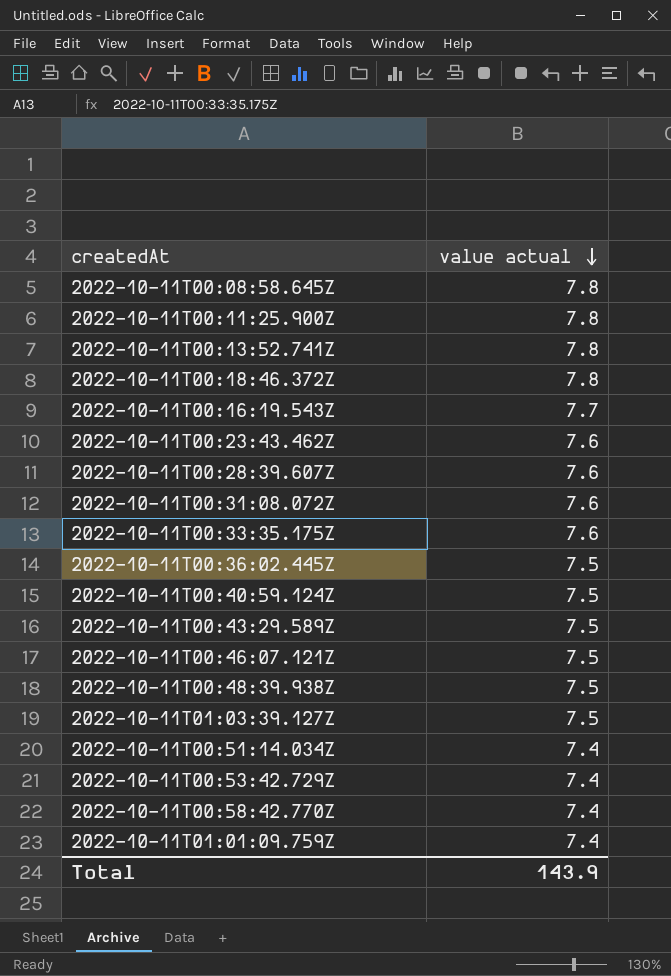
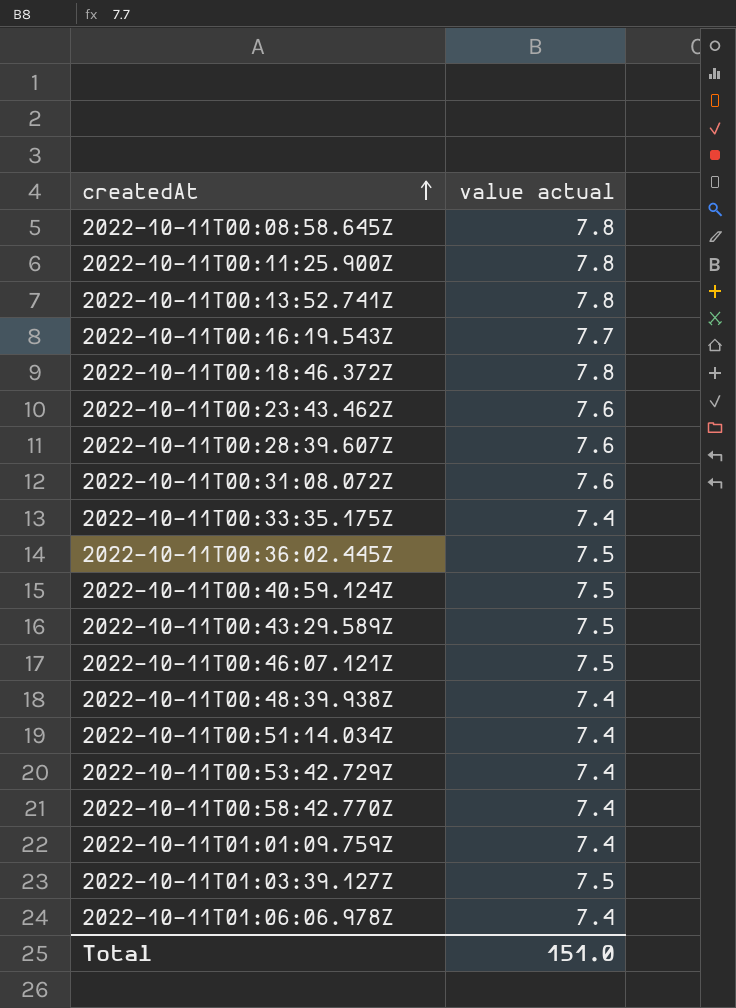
row order: value actual descending -> createdAt ascending
2022-10-11T00:33:35.175Z | value actual: 7.6 -> 7.4
2022-10-11T00:48:39.938Z | value actual: 7.5 -> 7.4
row 2022-10-11T01:06:06.978Z: none -> 7.4
Total | value actual: 143.9 -> 151.0

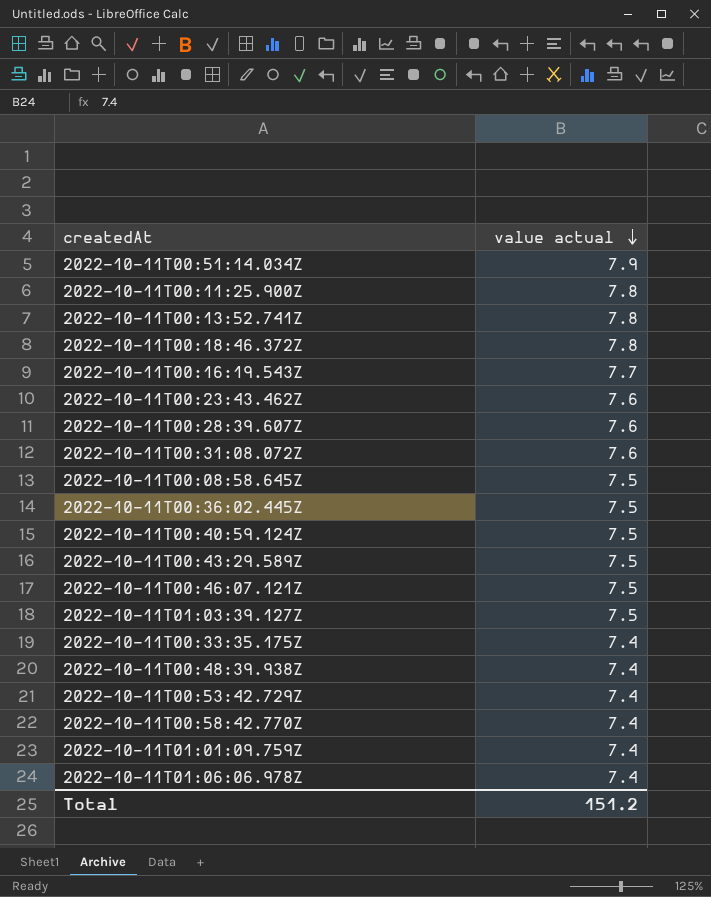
row order: createdAt ascending -> value actual descending
2022-10-11T00:51:14.034Z | value actual: 7.4 -> 7.9
2022-10-11T00:08:58.645Z | value actual: 7.8 -> 7.5
Total | value actual: 151.0 -> 151.2

